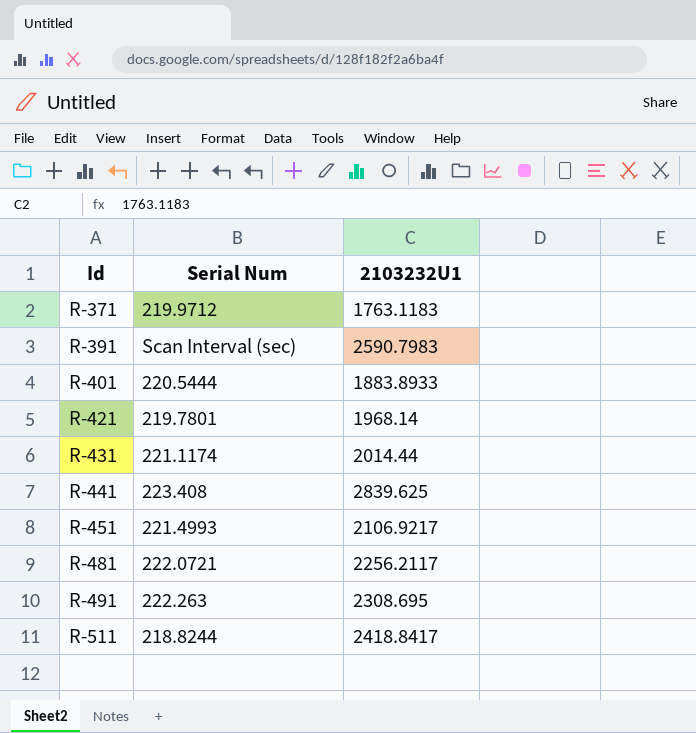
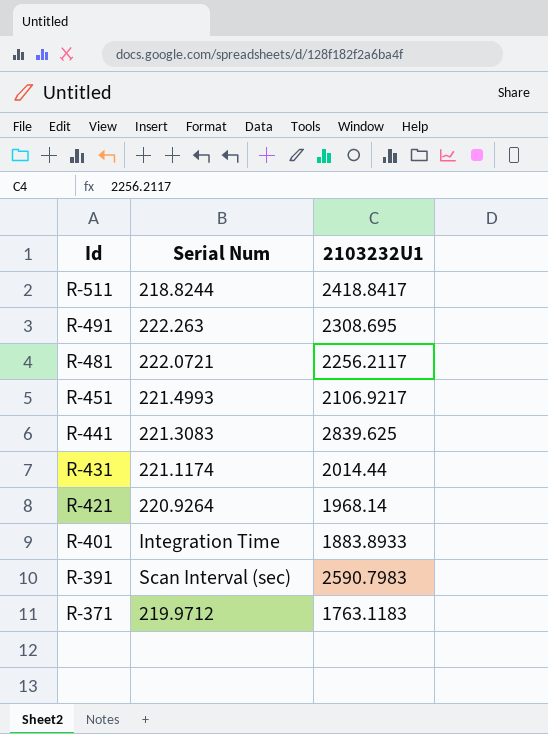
row order: Id ascending -> Id descending
R-441 | Serial Num: 223.408 -> 221.3083
R-421 | Serial Num: 219.7801 -> 220.9264
R-401 | Serial Num: 220.5444 -> Integration Time

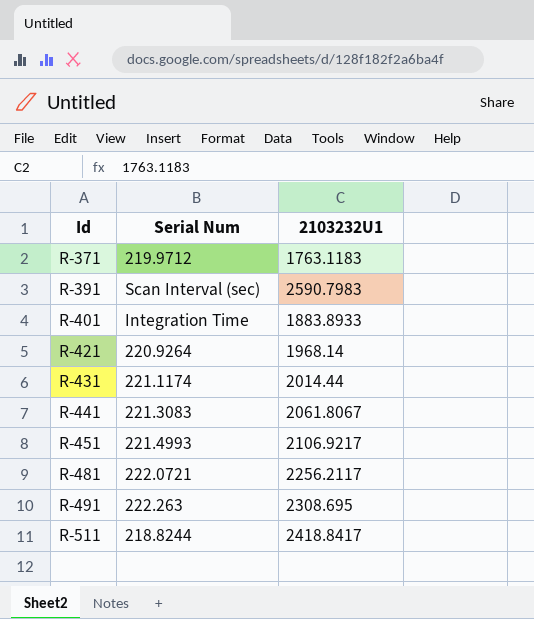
row order: Id descending -> Id ascending
R-441 | 2103232U1: 2839.625 -> 2061.8067

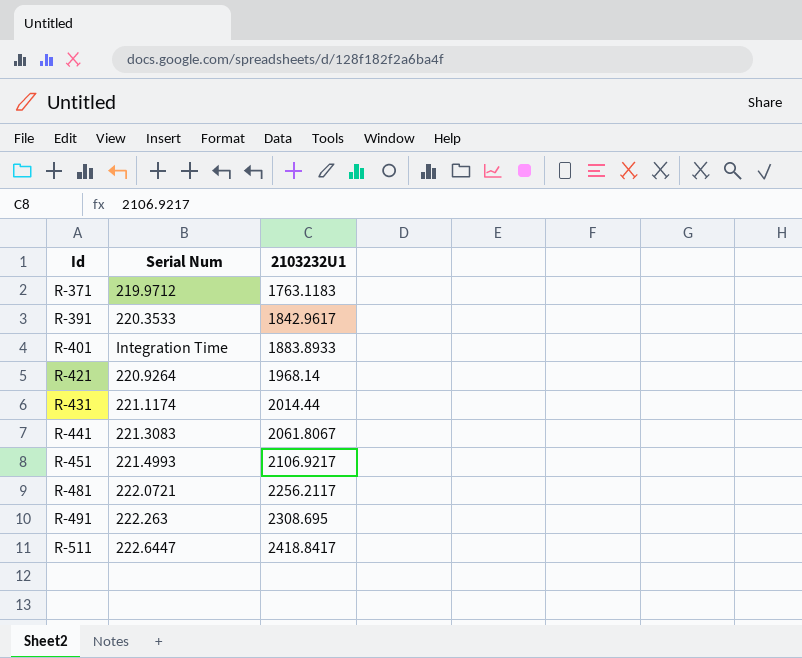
R-391 | Serial Num: Scan Interval (sec) -> 220.3533
R-391 | 2103232U1: 2590.7983 -> 1842.9617
R-511 | Serial Num: 218.8244 -> 222.6447

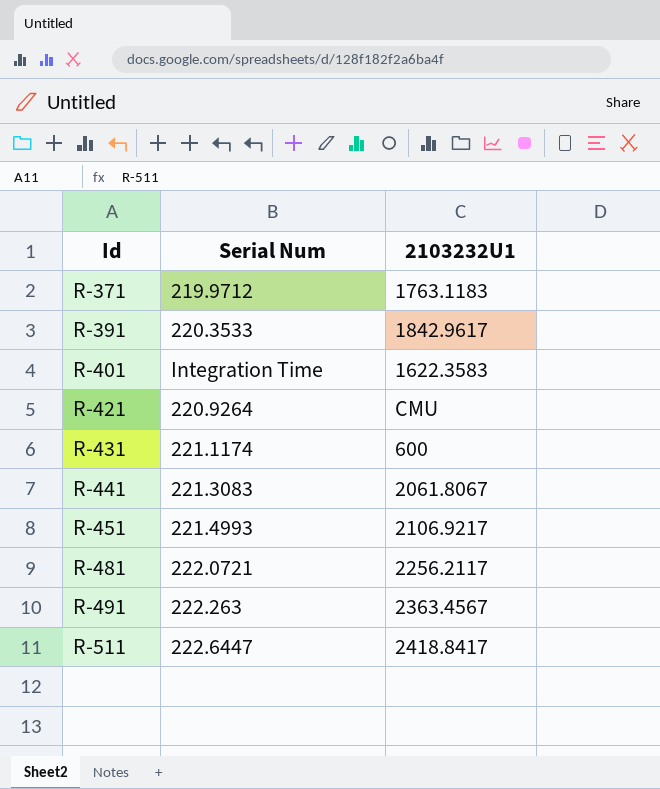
R-401 | 2103232U1: 1883.8933 -> 1622.3583
R-421 | 2103232U1: 1968.14 -> CMU
R-431 | 2103232U1: 2014.44 -> 600
R-491 | 2103232U1: 2308.695 -> 2363.4567

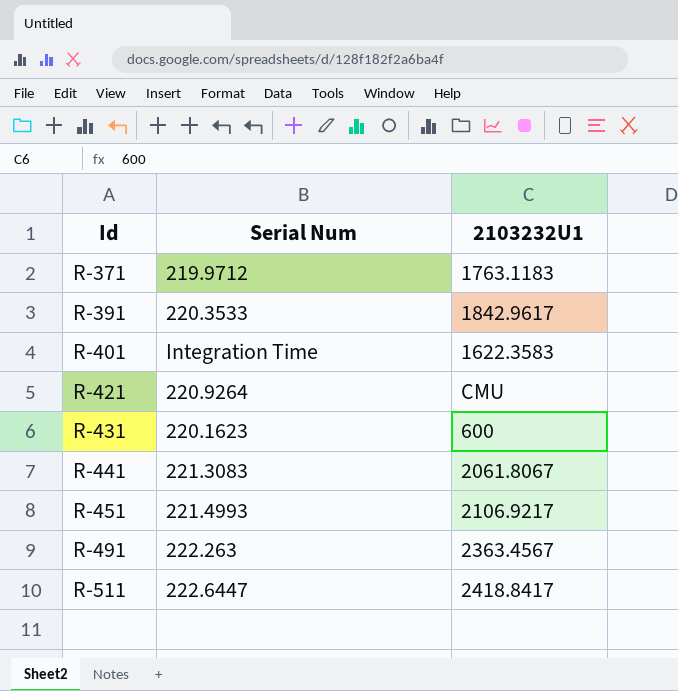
row R-481: 222.0721 | 2256.2117 -> none
R-431 | Serial Num: 221.1174 -> 220.1623

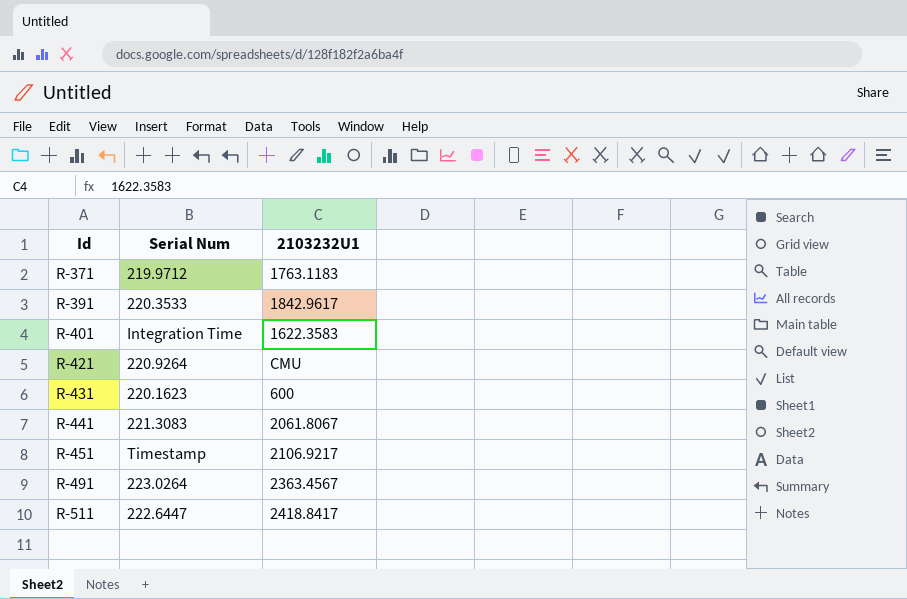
R-451 | Serial Num: 221.4993 -> Timestamp
R-491 | Serial Num: 222.263 -> 223.0264

